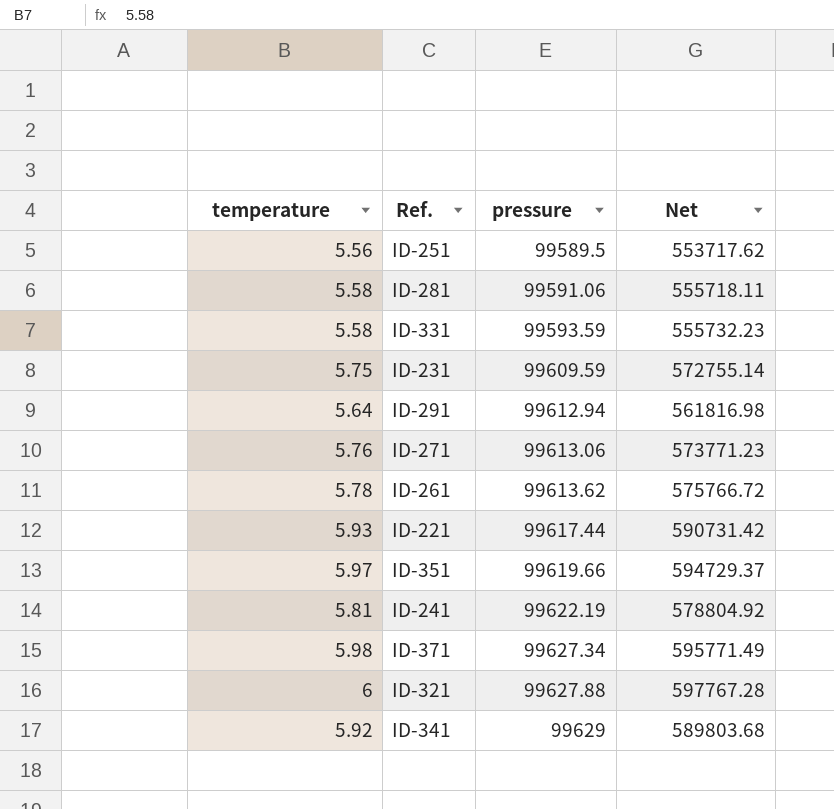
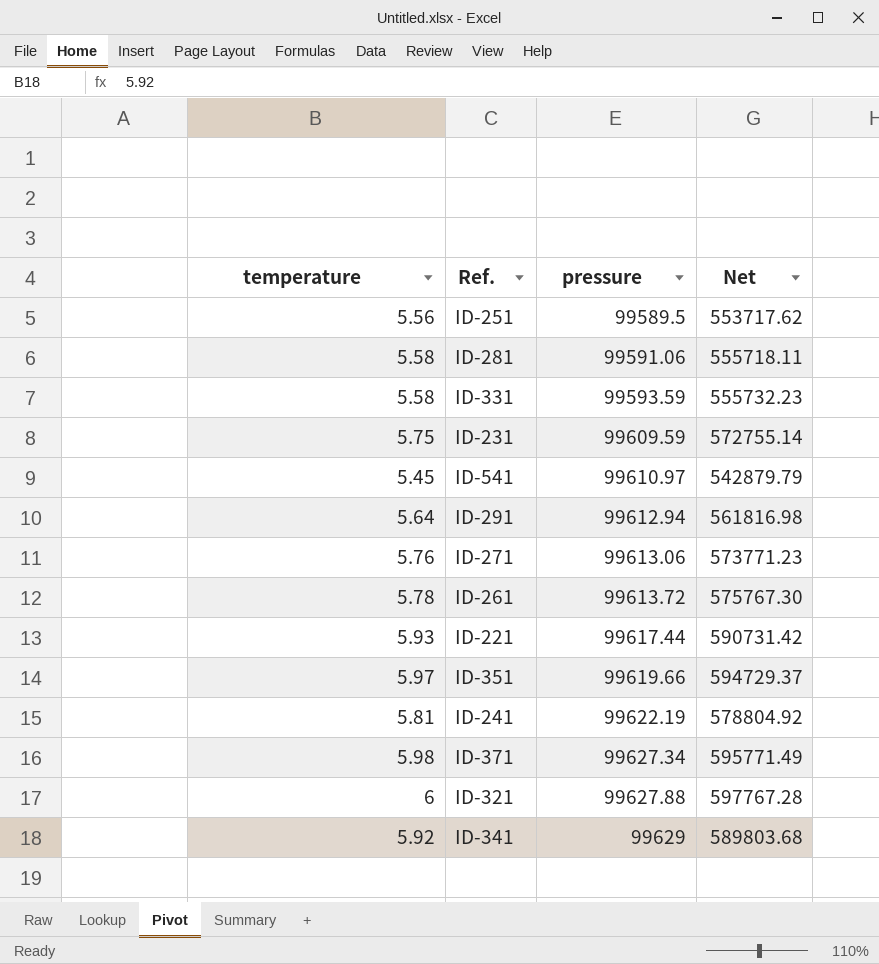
row ID-541: none -> 5.45 | 99610.97 | 542879.79
ID-261 | pressure: 99613.62 -> 99613.72
ID-261 | Net: 575766.72 -> 575767.30

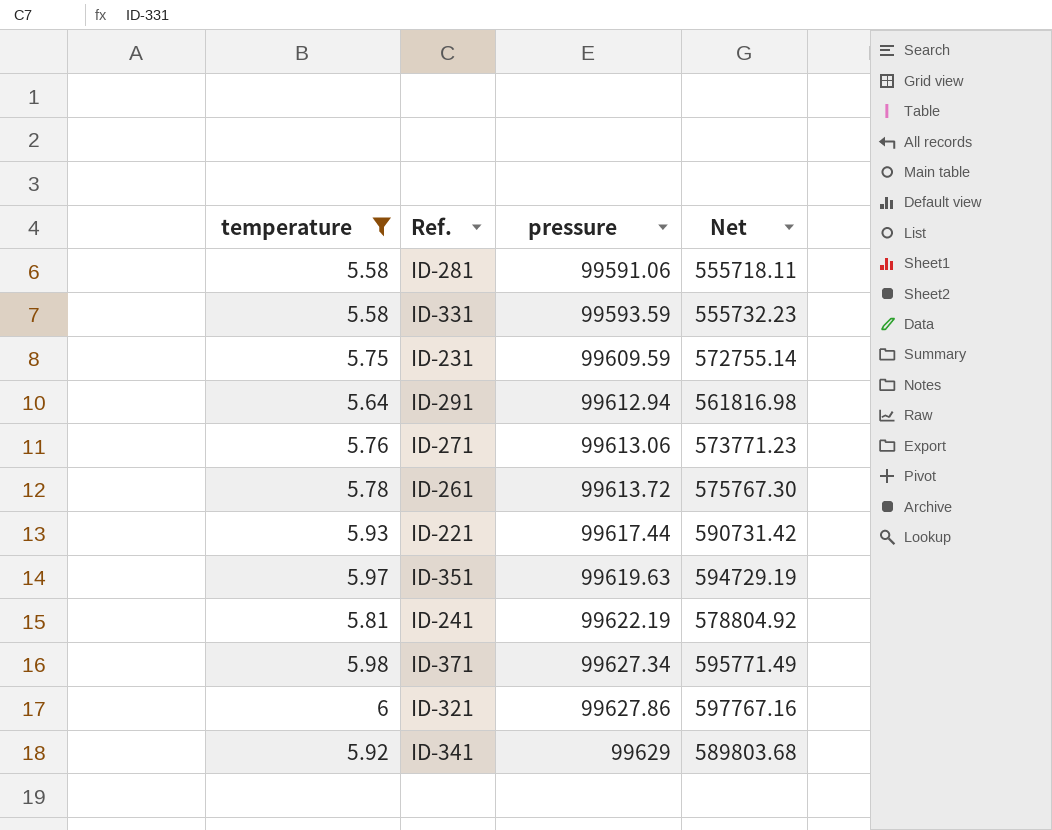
filter: none -> temperature >= 5.58
ID-351 | pressure: 99619.66 -> 99619.63
ID-351 | Net: 594729.37 -> 594729.19
ID-321 | pressure: 99627.88 -> 99627.86
ID-321 | Net: 597767.28 -> 597767.16

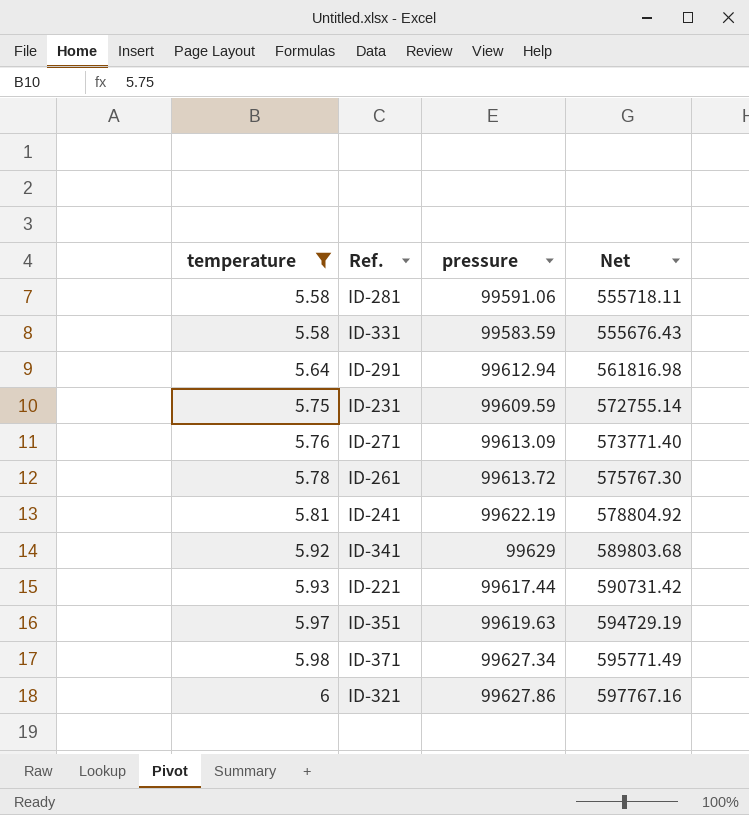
row order: pressure ascending -> temperature ascending
ID-331 | pressure: 99593.59 -> 99583.59
ID-331 | Net: 555732.23 -> 555676.43
ID-271 | pressure: 99613.06 -> 99613.09
ID-271 | Net: 573771.23 -> 573771.40

